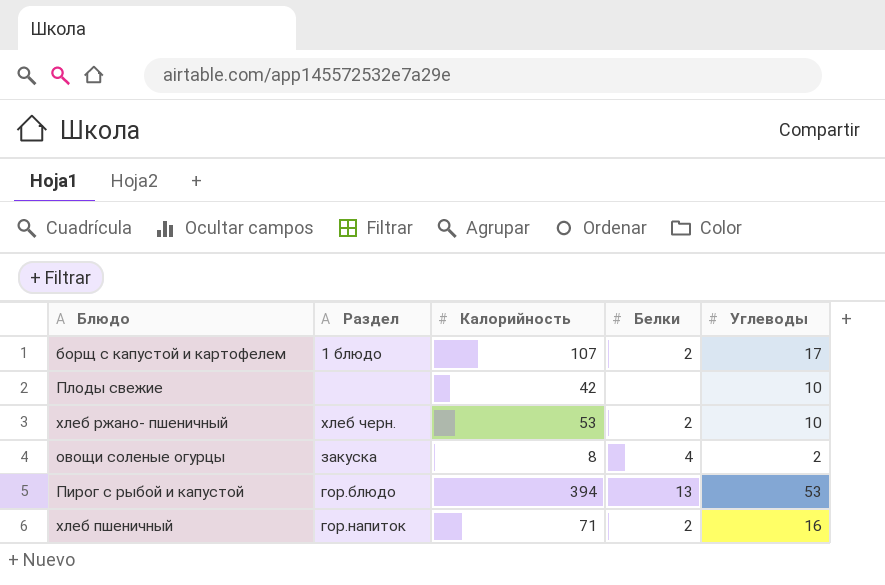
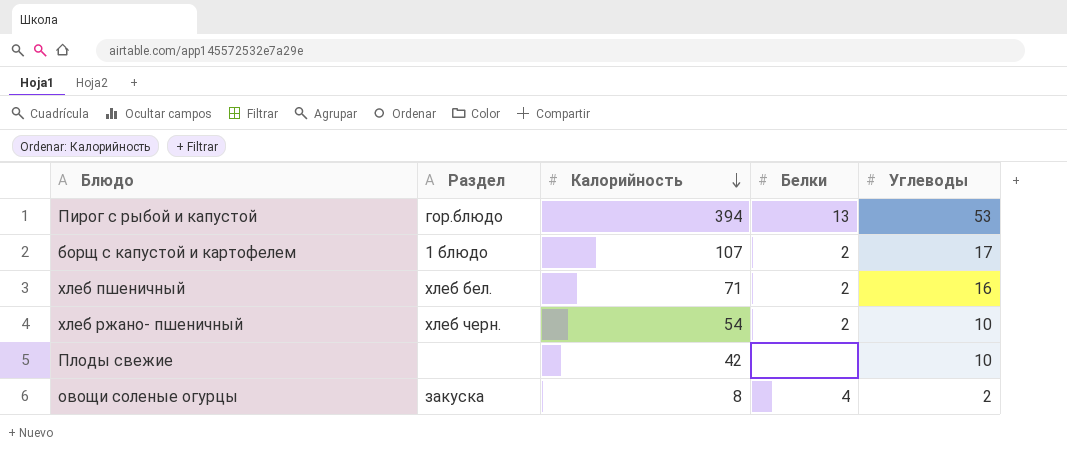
row order: none -> Калорийность descending
хлеб пшеничный | Раздел: гор.напиток -> хлеб бел.
хлеб ржано- пшеничный | Калорийность: 53 -> 54

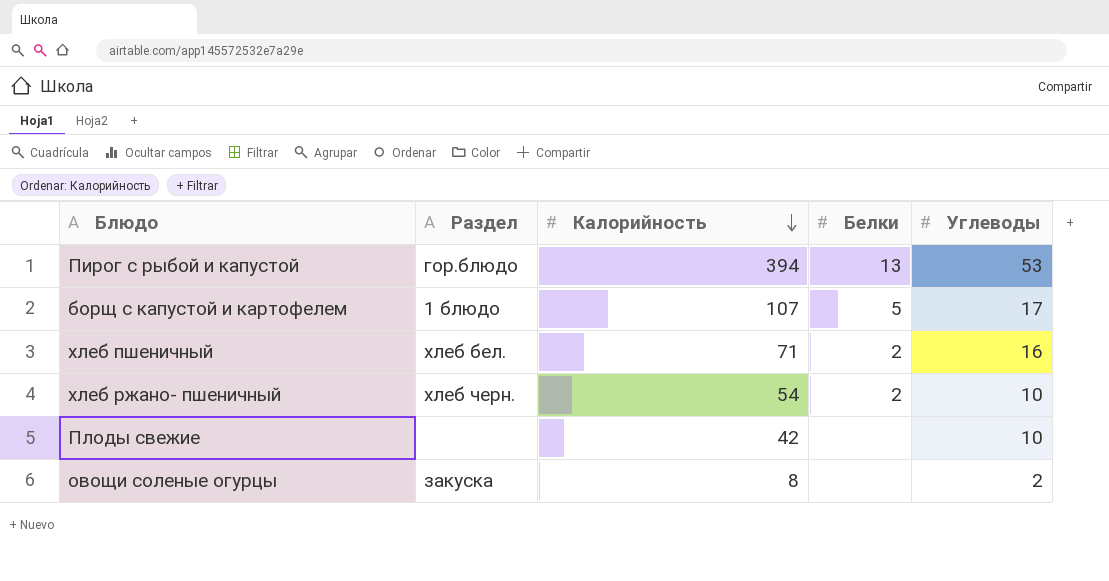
борщ с капустой и картофелем | Белки: 2 -> 5
овощи соленые огурцы | Белки: 4 -> none

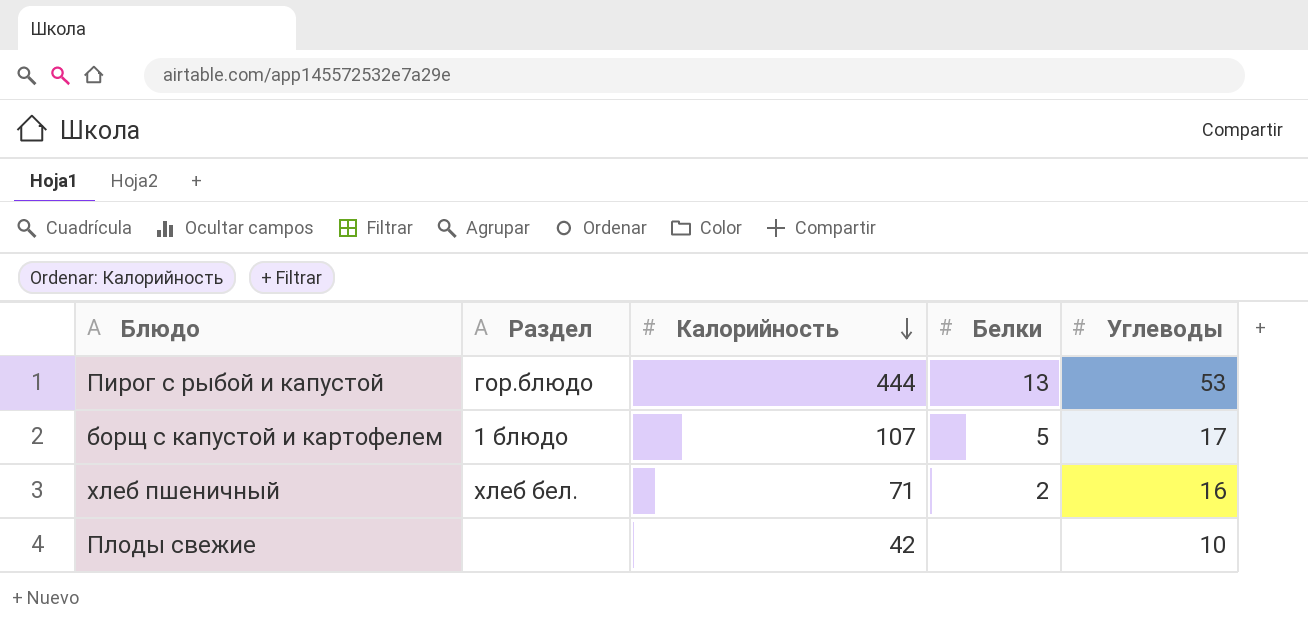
row хлеб ржано- пшеничный: хлеб черн. | 54 | 2 | 10 -> none
row овощи соленые огурцы: закуска | 8 | none | 2 -> none
Пирог с рыбой и капустой | Калорийность: 394 -> 444

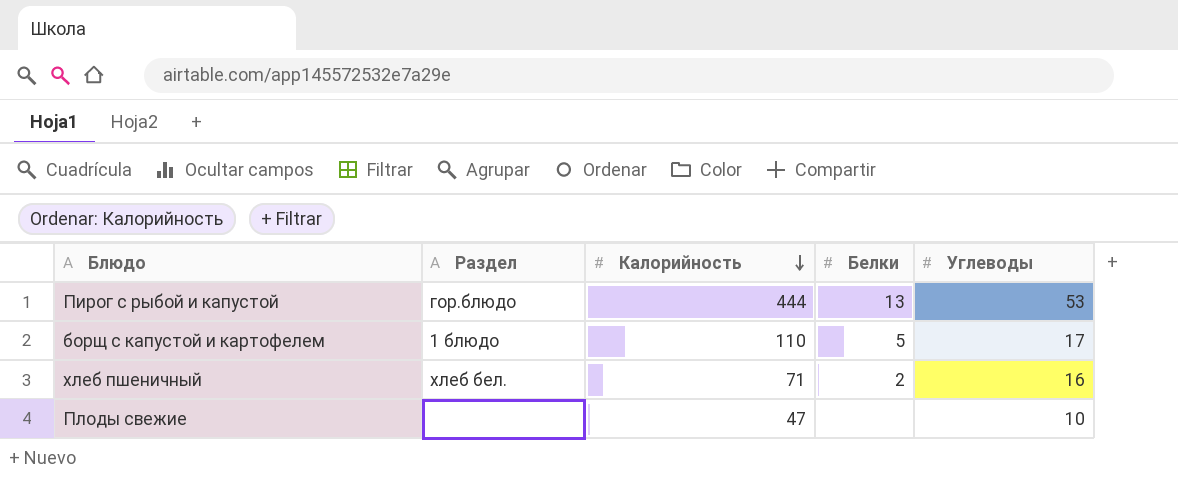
борщ с капустой и картофелем | Калорийность: 107 -> 110
Плоды свежие | Калорийность: 42 -> 47

